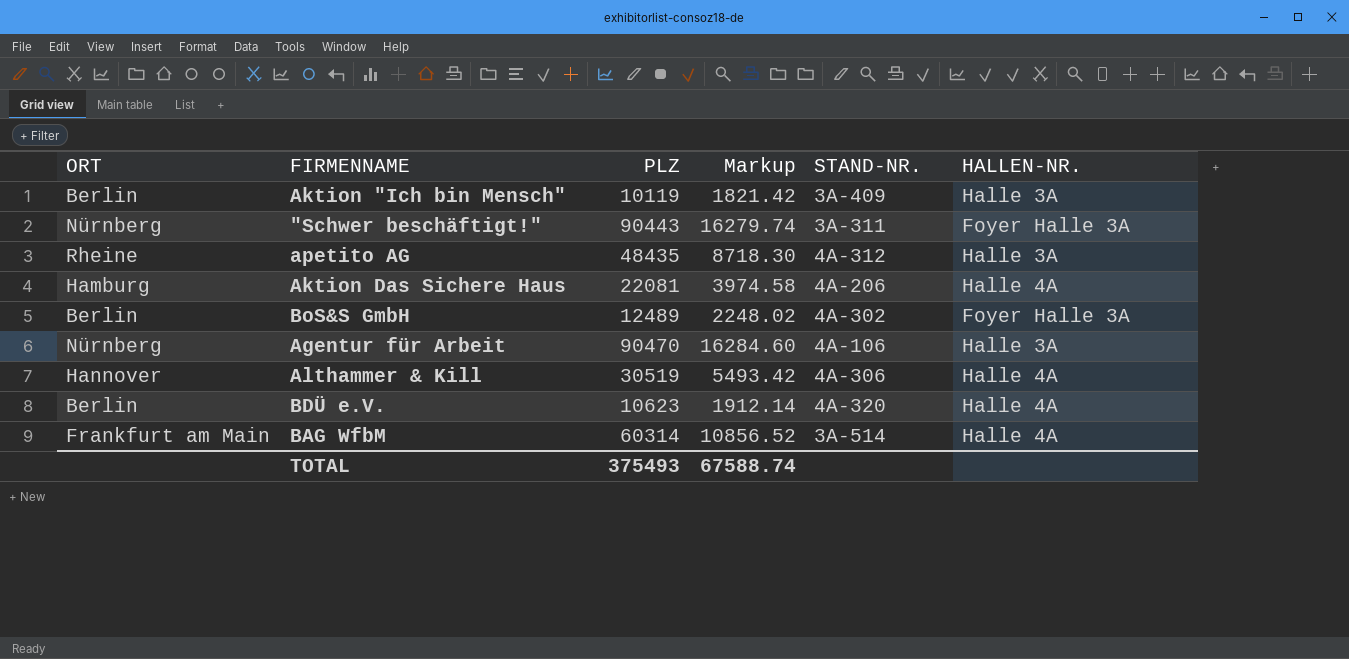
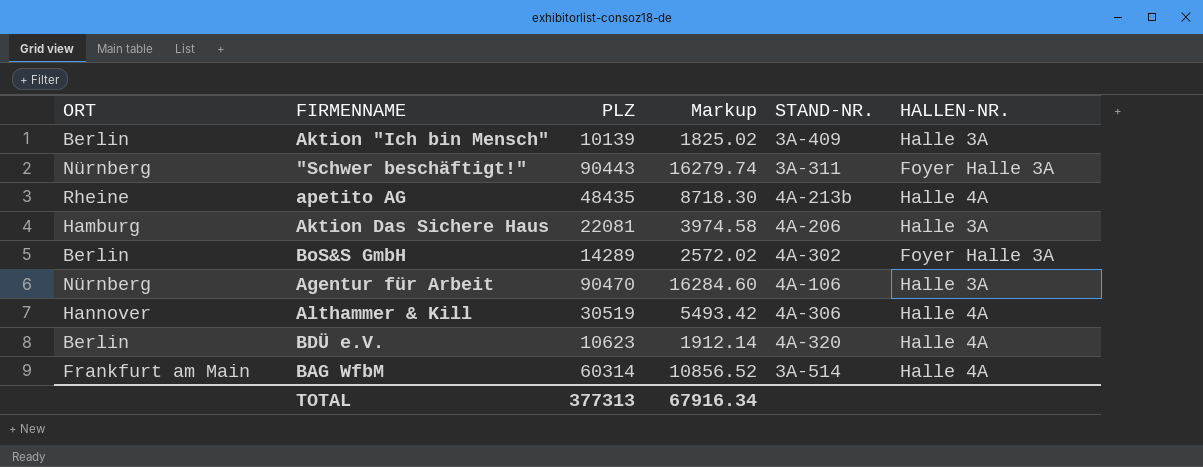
Aktion "Ich bin Mensch" | PLZ: 10119 -> 10139
Aktion "Ich bin Mensch" | Markup: 1821.42 -> 1825.02
apetito AG | STAND-NR.: 4A-312 -> 4A-213b
apetito AG | HALLEN-NR.: Halle 3A -> Halle 4A
Aktion Das Sichere Haus | HALLEN-NR.: Halle 4A -> Halle 3A
BoS&S GmbH | PLZ: 12489 -> 14289
BoS&S GmbH | Markup: 2248.02 -> 2572.02
TOTAL | PLZ: 375493 -> 377313
TOTAL | Markup: 67588.74 -> 67916.34

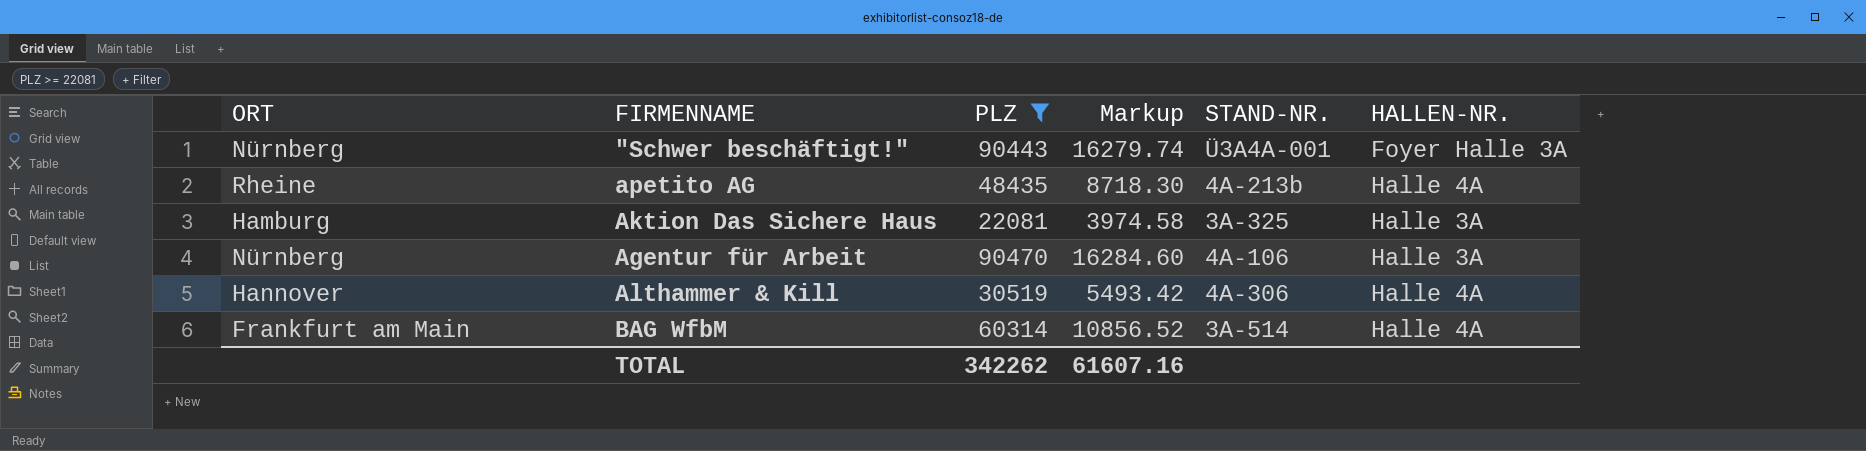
filter: none -> PLZ >= 22081
"Schwer beschäftigt!" | STAND-NR.: 3A-311 -> Ü3A4A-001
Aktion Das Sichere Haus | STAND-NR.: 4A-206 -> 3A-325
TOTAL | PLZ: 377313 -> 342262
TOTAL | Markup: 67916.34 -> 61607.16

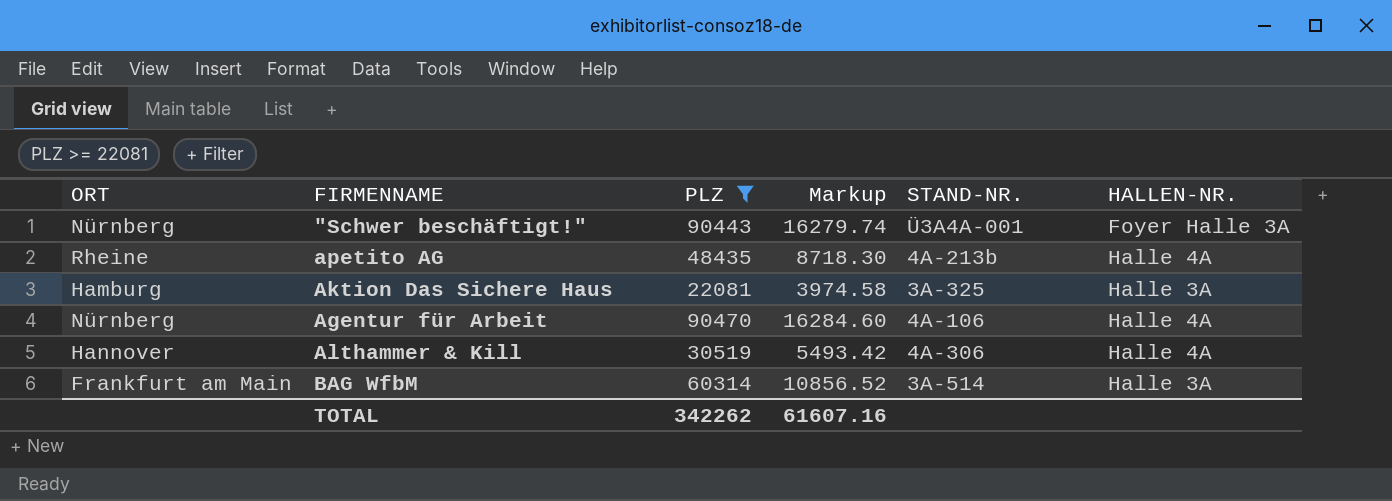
Agentur für Arbeit | HALLEN-NR.: Halle 3A -> Halle 4A
BAG WfbM | HALLEN-NR.: Halle 4A -> Halle 3A

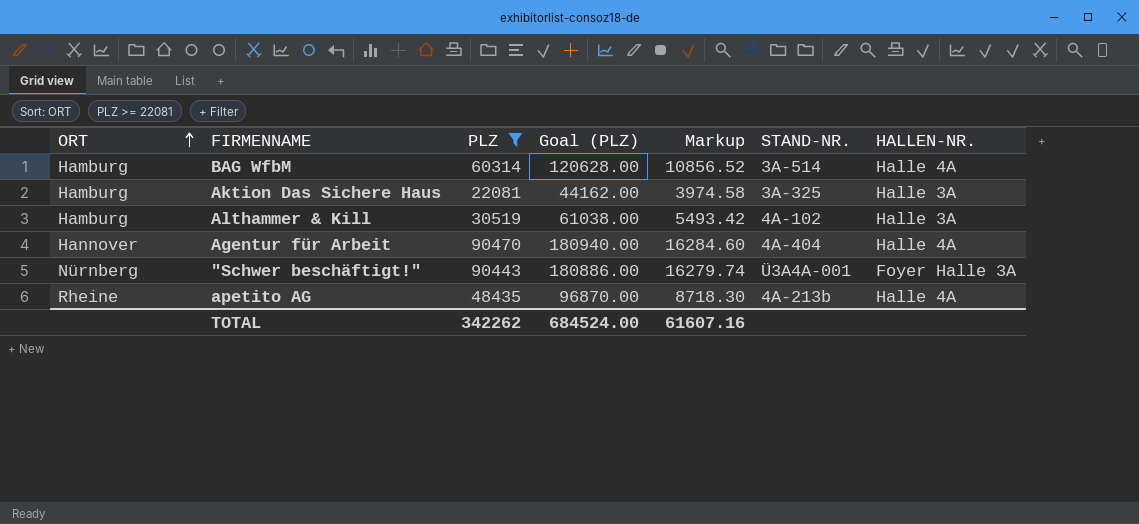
row order: none -> ORT ascending
column Goal (PLZ) | formula: none -> [PLZ] * 2
BAG WfbM | ORT: Frankfurt am Main -> Hamburg
BAG WfbM | HALLEN-NR.: Halle 3A -> Halle 4A
Althammer & Kill | ORT: Hannover -> Hamburg
Althammer & Kill | STAND-NR.: 4A-306 -> 4A-102
Althammer & Kill | HALLEN-NR.: Halle 4A -> Halle 3A
Agentur für Arbeit | ORT: Nürnberg -> Hannover
Agentur für Arbeit | STAND-NR.: 4A-106 -> 4A-404

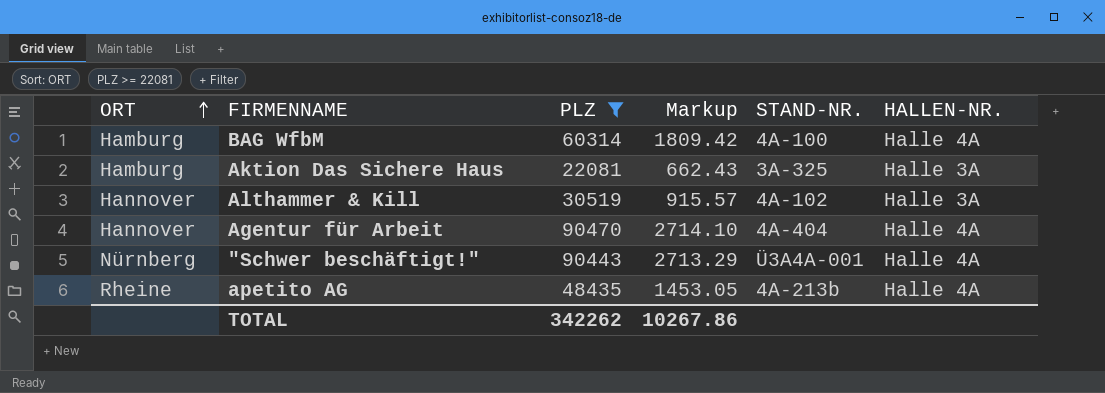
column Goal (PLZ) | formula: [PLZ] * 2 -> none
column Markup | formula: [PLZ] * 0.18 -> [PLZ] * 0.03
BAG WfbM | STAND-NR.: 3A-514 -> 4A-100
Althammer & Kill | ORT: Hamburg -> Hannover
"Schwer beschäftigt!" | HALLEN-NR.: Foyer Halle 3A -> Halle 4A
TOTAL | Markup: 61607.16 -> 10267.86

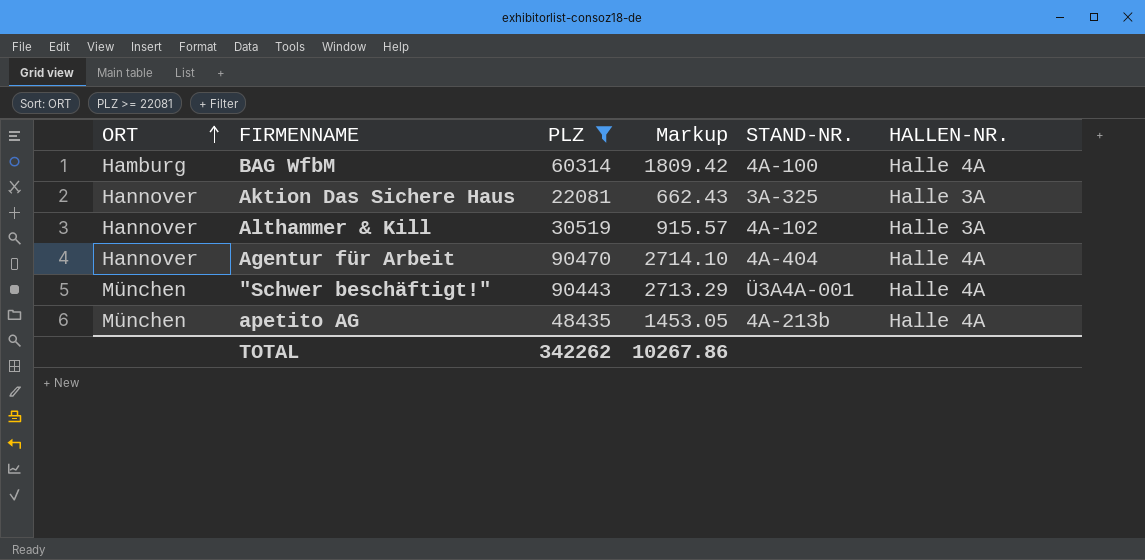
Aktion Das Sichere Haus | ORT: Hamburg -> Hannover
"Schwer beschäftigt!" | ORT: Nürnberg -> München
apetito AG | ORT: Rheine -> München

